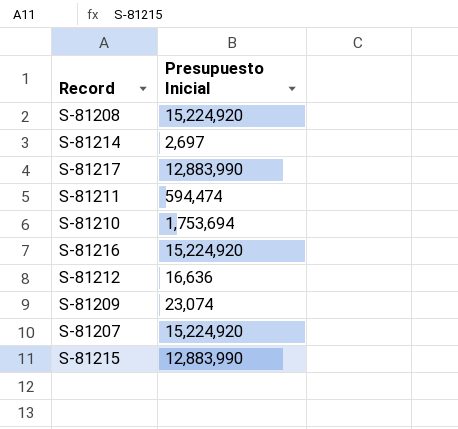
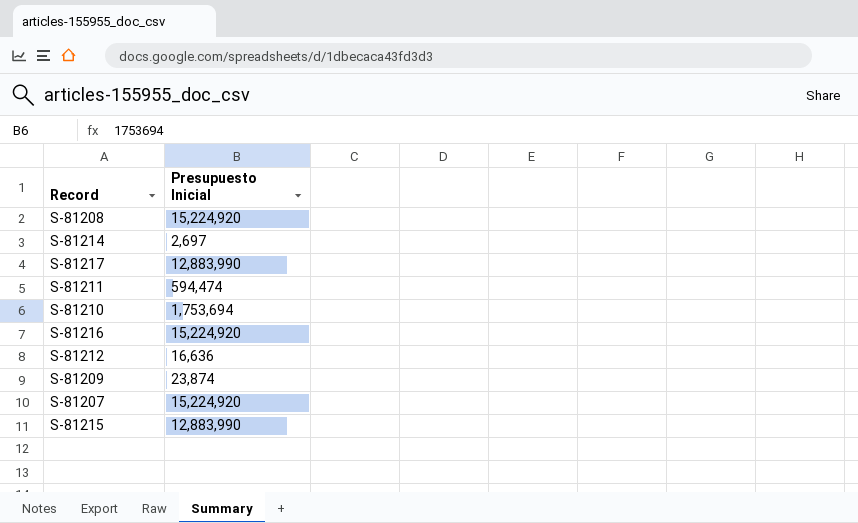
S-81209 | Presupuesto Inicial: 23,074 -> 23,874

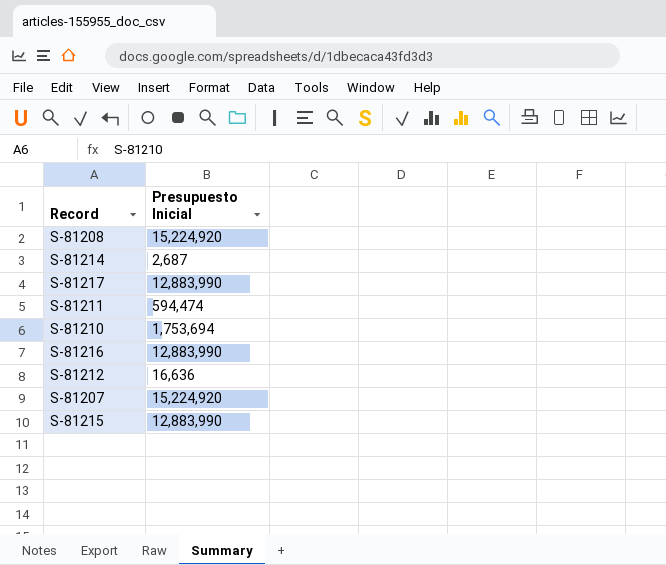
row S-81209: 23,874 -> none
S-81214 | Presupuesto Inicial: 2,697 -> 2,687
S-81216 | Presupuesto Inicial: 15,224,920 -> 12,883,990

